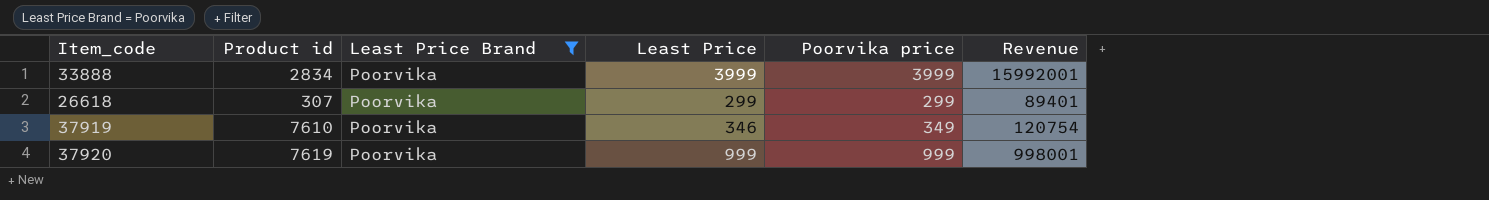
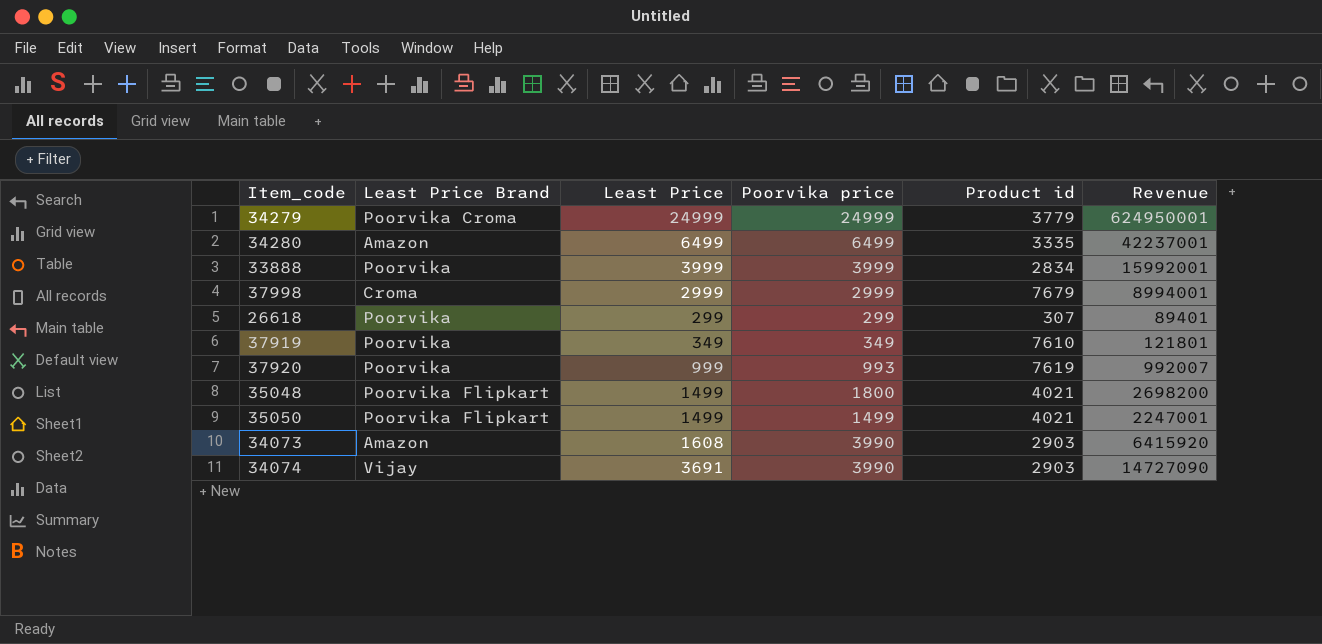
filter: Least Price Brand = Poorvika -> none
column Product id | position: 2 -> 5
37919 | Least Price: 346 -> 349
37919 | Revenue: 120754 -> 121801
37920 | Poorvika price: 999 -> 993
37920 | Revenue: 998001 -> 992007

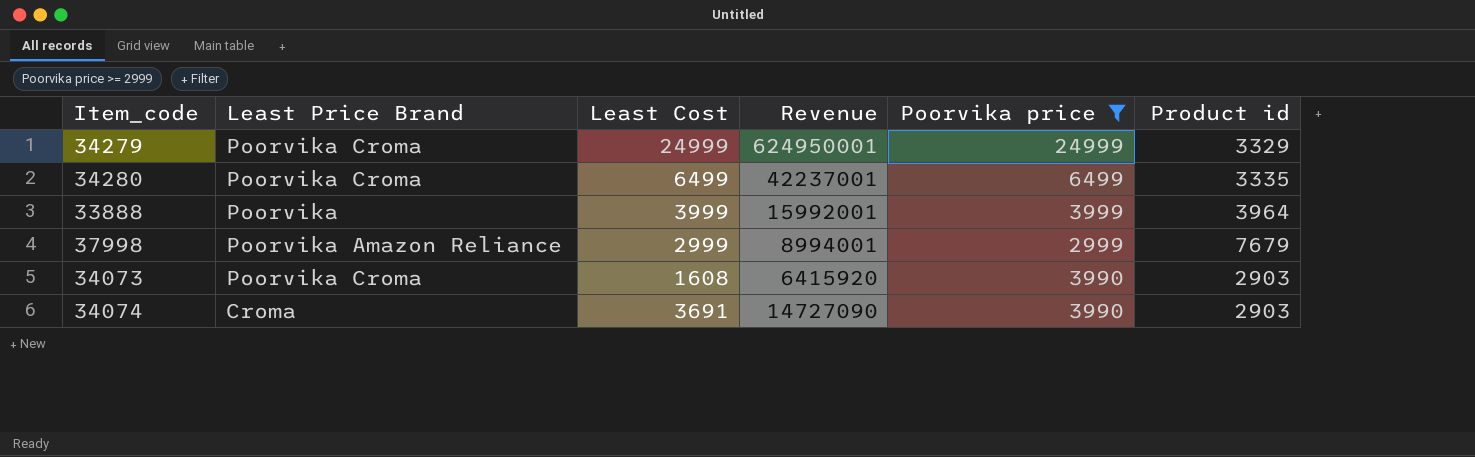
filter: none -> Poorvika price >= 2999
column name: Least Price -> Least Cost
column Revenue | position: 6 -> 4
34279 | Product id: 3779 -> 3329
34280 | Least Price Brand: Amazon -> Poorvika Croma
33888 | Product id: 2834 -> 3964
37998 | Least Price Brand: Croma -> Poorvika Amazon Reliance
34073 | Least Price Brand: Amazon -> Poorvika Croma
34074 | Least Price Brand: Vijay -> Croma

